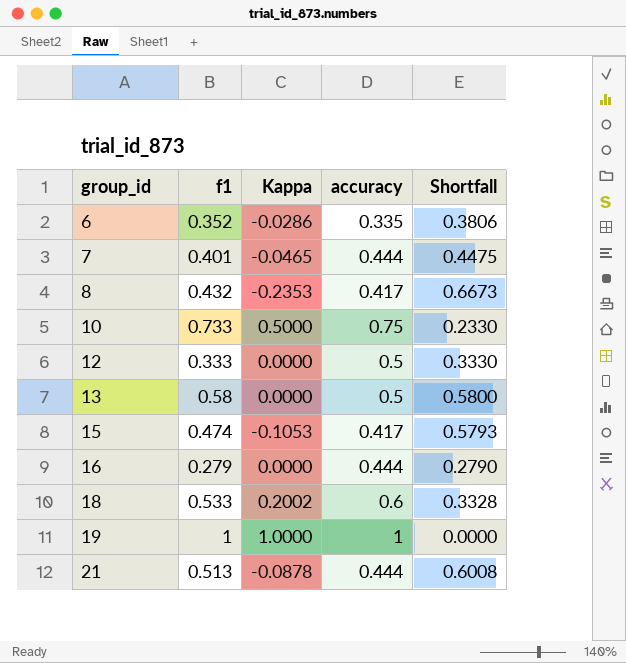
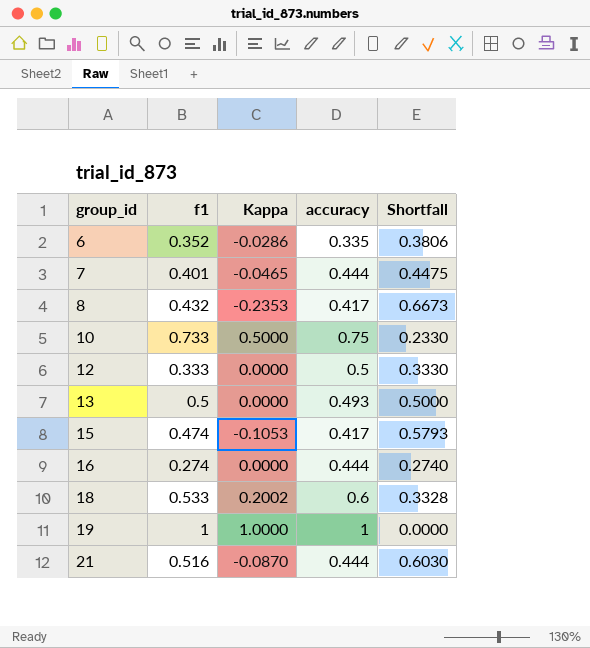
13 | f1: 0.58 -> 0.5
13 | accuracy: 0.5 -> 0.493
13 | Shortfall: 0.5800 -> 0.5000
16 | f1: 0.279 -> 0.274
16 | Shortfall: 0.2790 -> 0.2740
21 | f1: 0.513 -> 0.516
21 | Kappa: -0.0878 -> -0.0870
21 | Shortfall: 0.6008 -> 0.6030

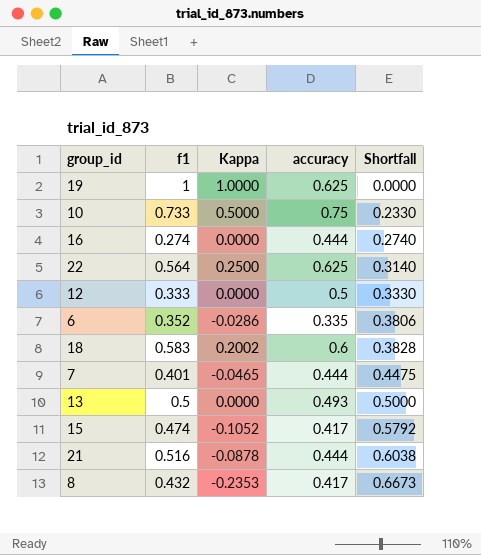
row order: group_id ascending -> Shortfall ascending
19 | accuracy: 1 -> 0.625
row 22: none -> 0.564 | 0.2500 | 0.625 | 0.3140
18 | f1: 0.533 -> 0.583
18 | Shortfall: 0.3328 -> 0.3828
15 | Kappa: -0.1053 -> -0.1052
15 | Shortfall: 0.5793 -> 0.5792
21 | Kappa: -0.0870 -> -0.0878
21 | Shortfall: 0.6030 -> 0.6038

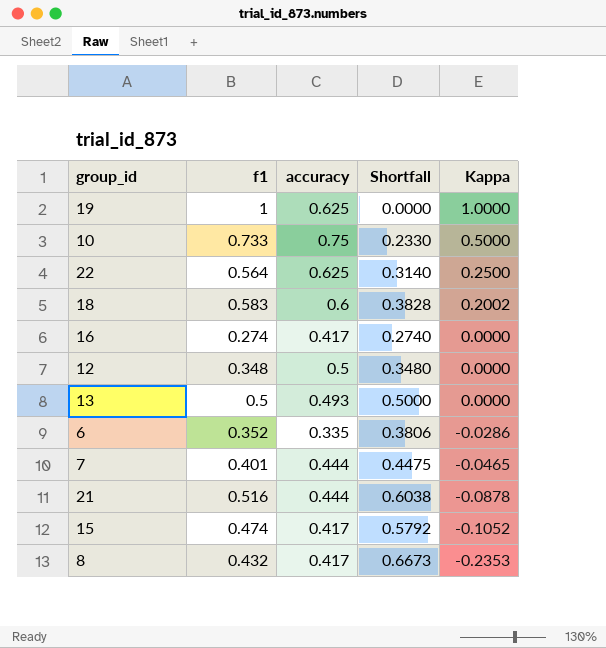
row order: Shortfall ascending -> Kappa descending
column Kappa | position: 3 -> 5
16 | accuracy: 0.444 -> 0.417
12 | f1: 0.333 -> 0.348
12 | Shortfall: 0.3330 -> 0.3480

